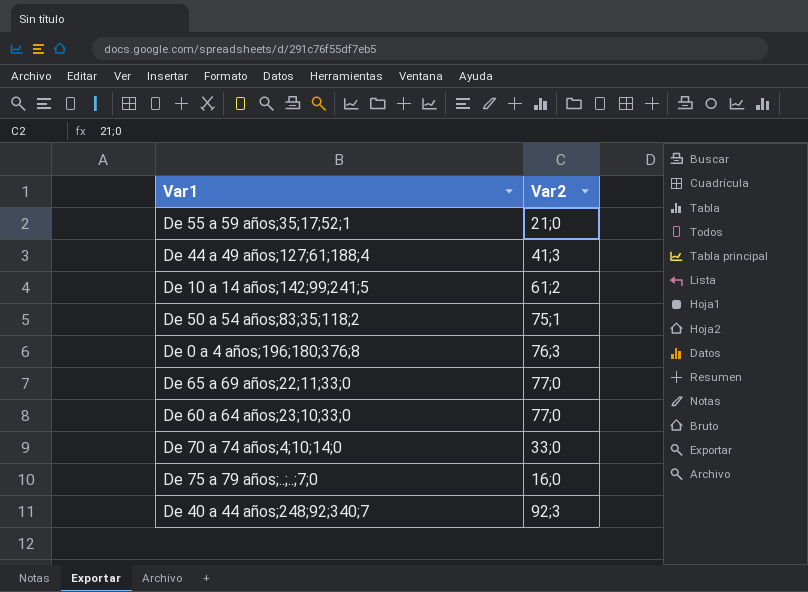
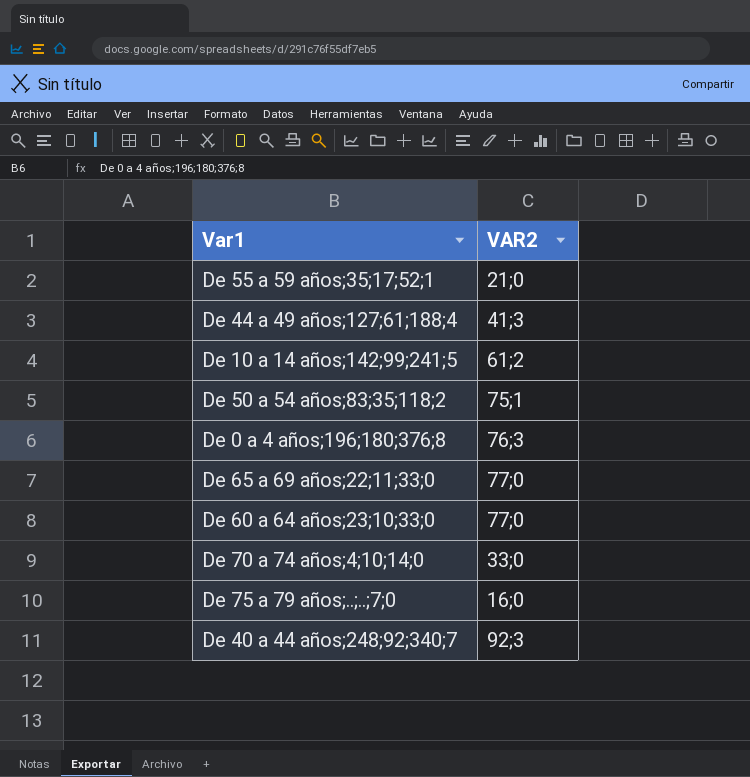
column name: Var2 -> VAR2

